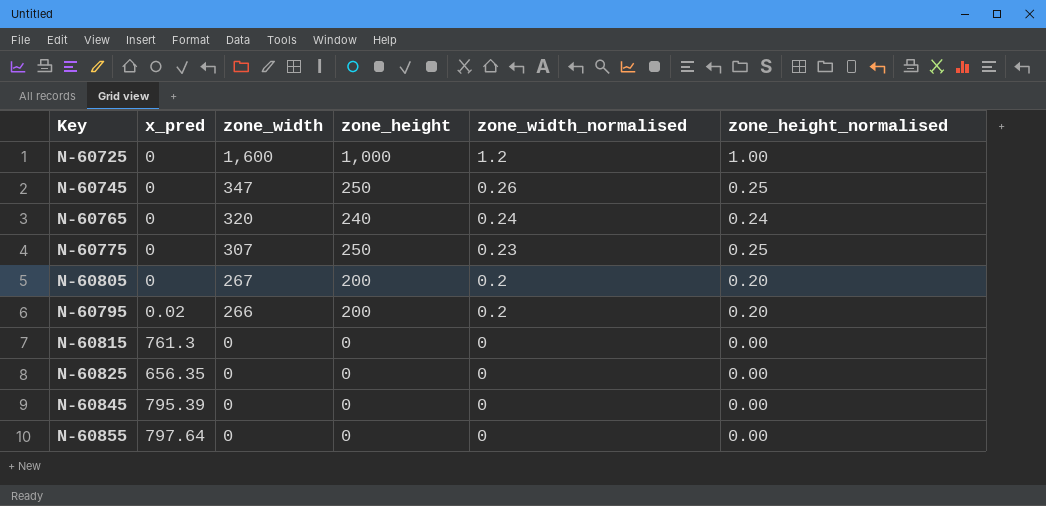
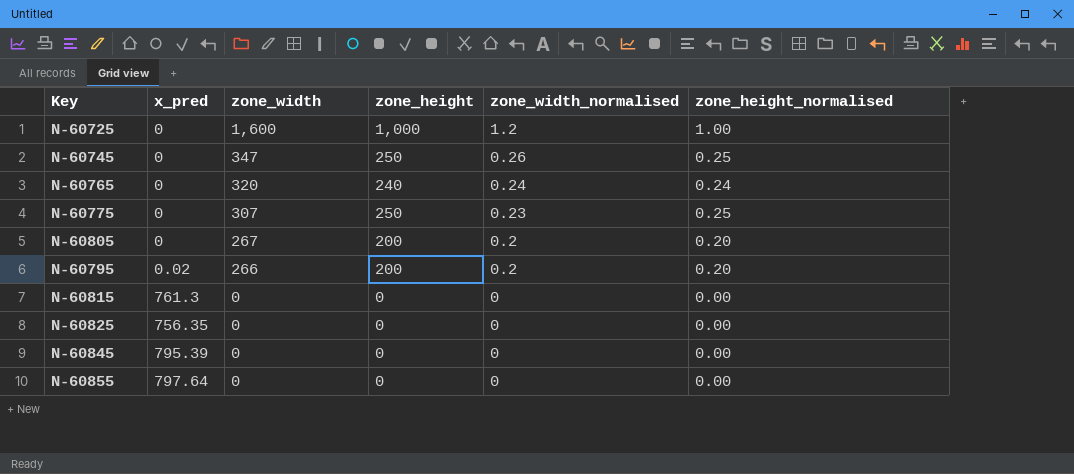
N-60825 | x_pred: 656.35 -> 756.35

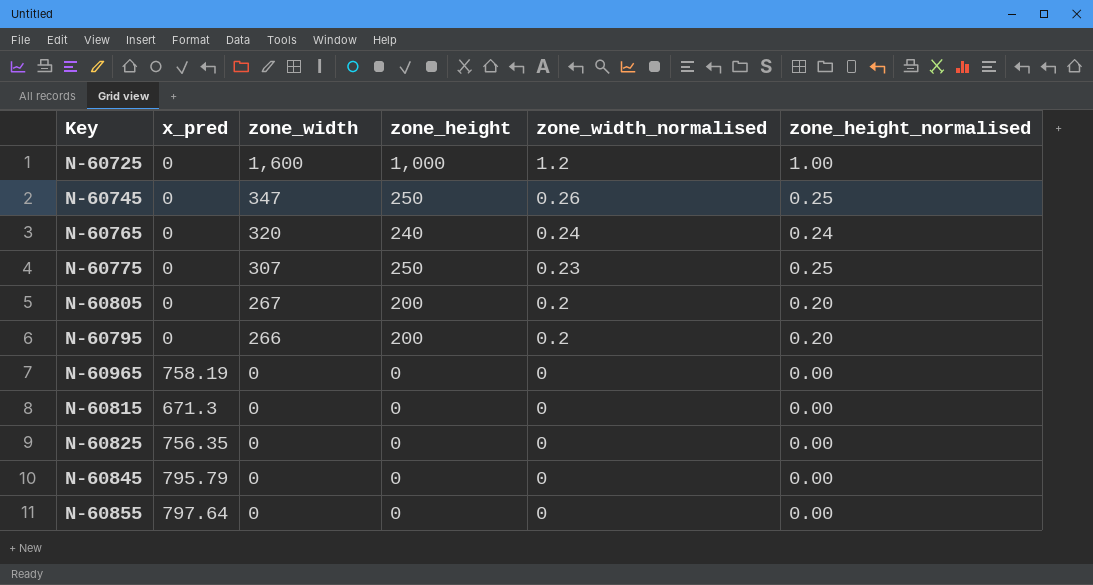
N-60795 | x_pred: 0.02 -> 0
row N-60965: none -> 758.19 | 0 | 0 | 0 | 0.00
N-60815 | x_pred: 761.3 -> 671.3
N-60845 | x_pred: 795.39 -> 795.79

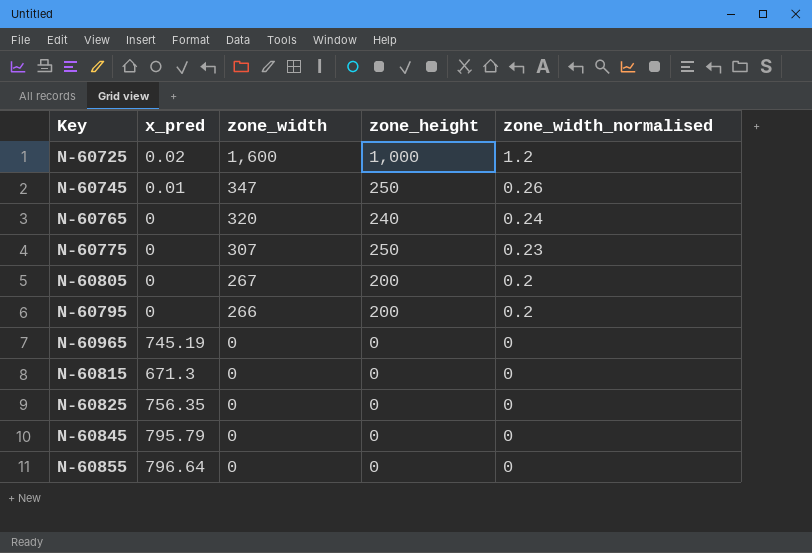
column zone_height_normalised | position: 6 -> none
N-60725 | x_pred: 0 -> 0.02
N-60745 | x_pred: 0 -> 0.01
N-60965 | x_pred: 758.19 -> 745.19
N-60855 | x_pred: 797.64 -> 796.64

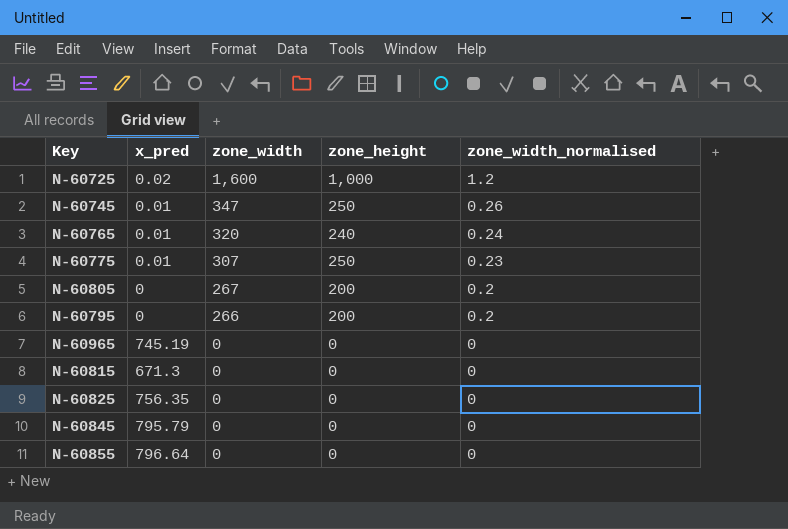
N-60765 | x_pred: 0 -> 0.01
N-60775 | x_pred: 0 -> 0.01

